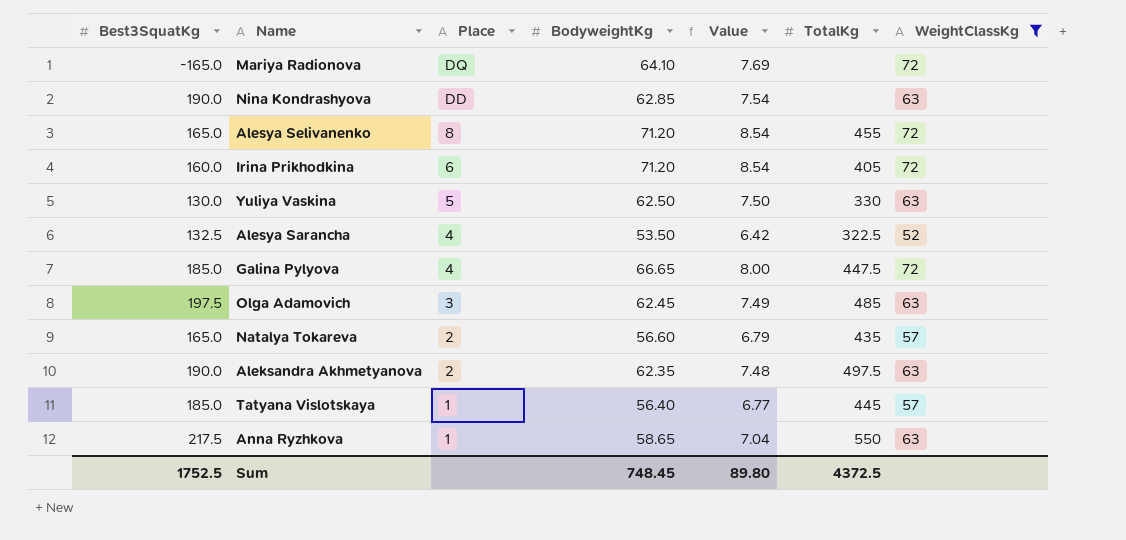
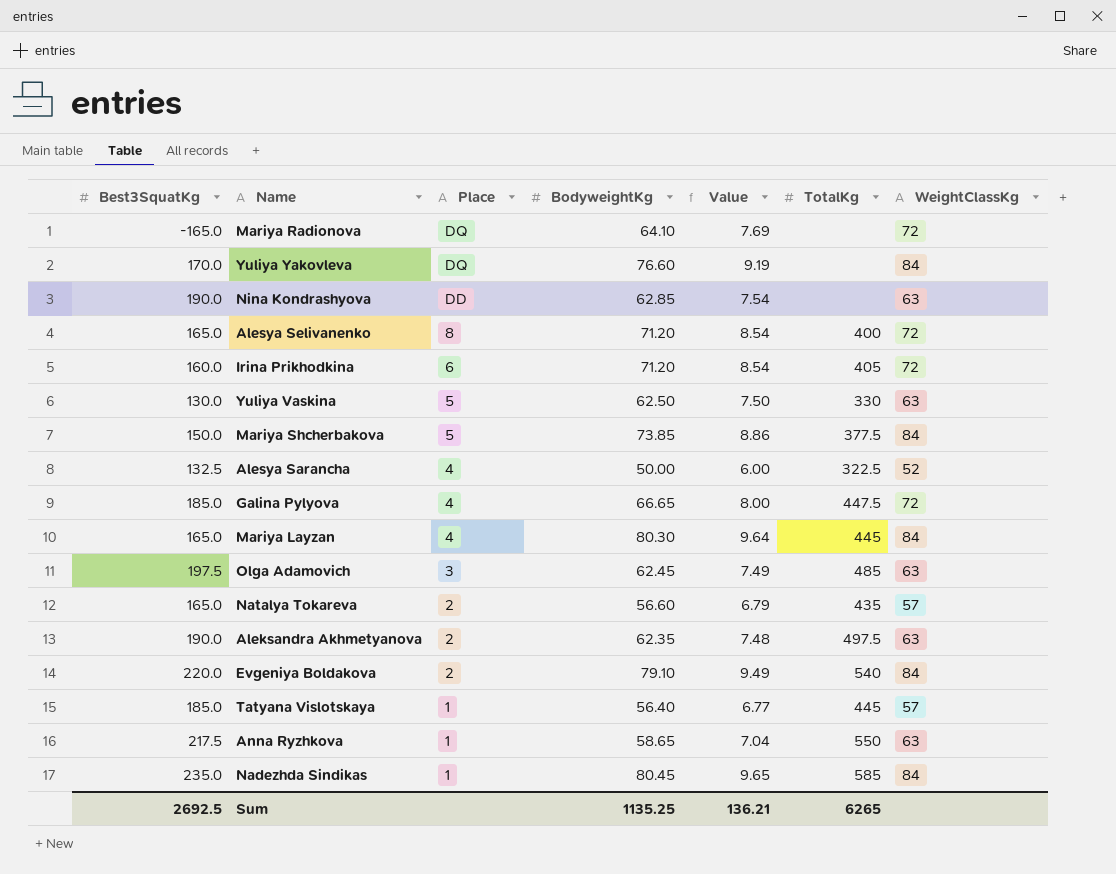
filter: WeightClassKg != 84 -> none
Alesya Selivanenko | TotalKg: 455 -> 400
Alesya Sarancha | BodyweightKg: 53.50 -> 50.00
Alesya Sarancha | Value: 6.42 -> 6.00
Sum | Best3SquatKg: 1752.5 -> 2692.5
Sum | BodyweightKg: 748.45 -> 1135.25
Sum | Value: 89.80 -> 136.21
Sum | TotalKg: 4372.5 -> 6265

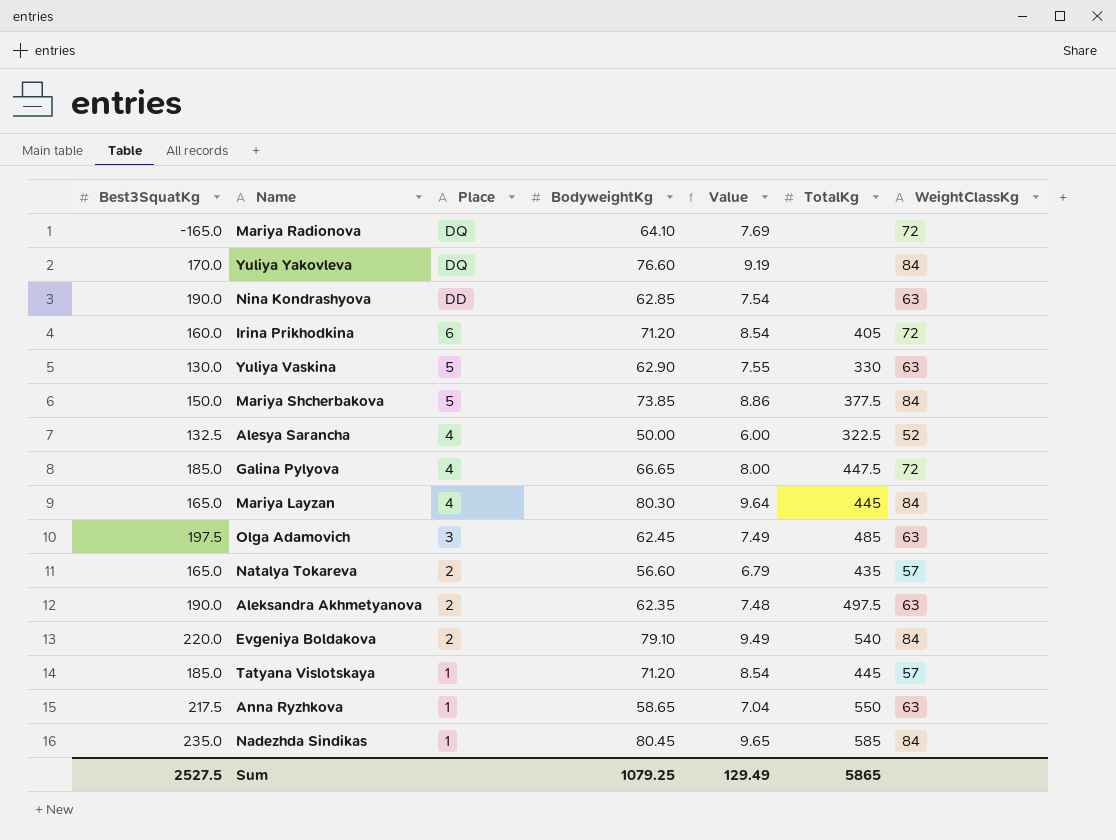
row Alesya Selivanenko: 165.0 | 8 | 71.20 | 8.54 | 400 | 72 -> none
Yuliya Vaskina | BodyweightKg: 62.50 -> 62.90
Yuliya Vaskina | Value: 7.50 -> 7.55
Tatyana Vislotskaya | BodyweightKg: 56.40 -> 71.20
Tatyana Vislotskaya | Value: 6.77 -> 8.54
Sum | Best3SquatKg: 2692.5 -> 2527.5
Sum | BodyweightKg: 1135.25 -> 1079.25
Sum | Value: 136.21 -> 129.49
Sum | TotalKg: 6265 -> 5865

